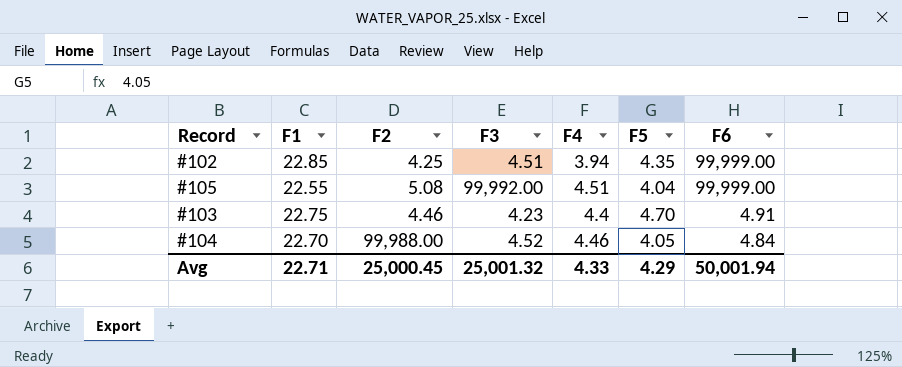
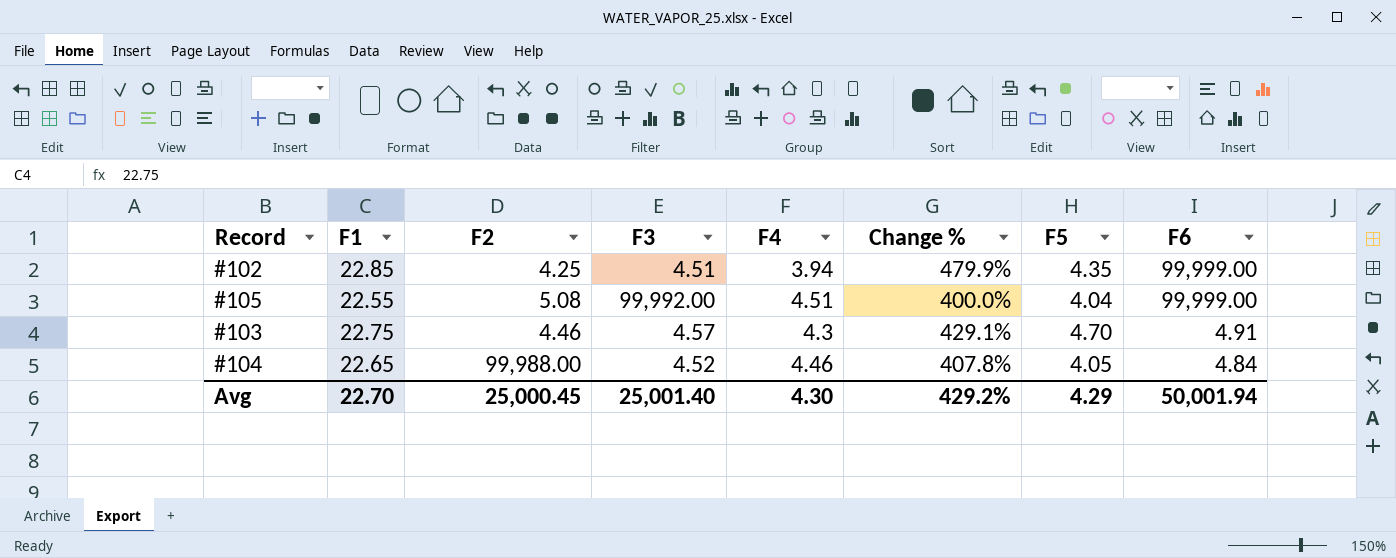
column Change % | formula: none -> ([F1] - [F4]) / [F4]
#103 | F3: 4.23 -> 4.57
#103 | F4: 4.4 -> 4.3
#104 | F1: 22.70 -> 22.65
Avg | F1: 22.71 -> 22.70
Avg | F3: 25,001.32 -> 25,001.40
Avg | F4: 4.33 -> 4.30

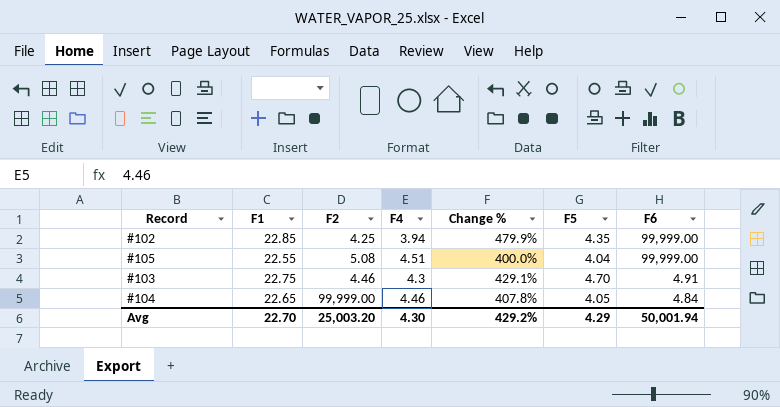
column F3 | position: 4 -> none
#104 | F2: 99,988.00 -> 99,999.00
Avg | F2: 25,000.45 -> 25,003.20

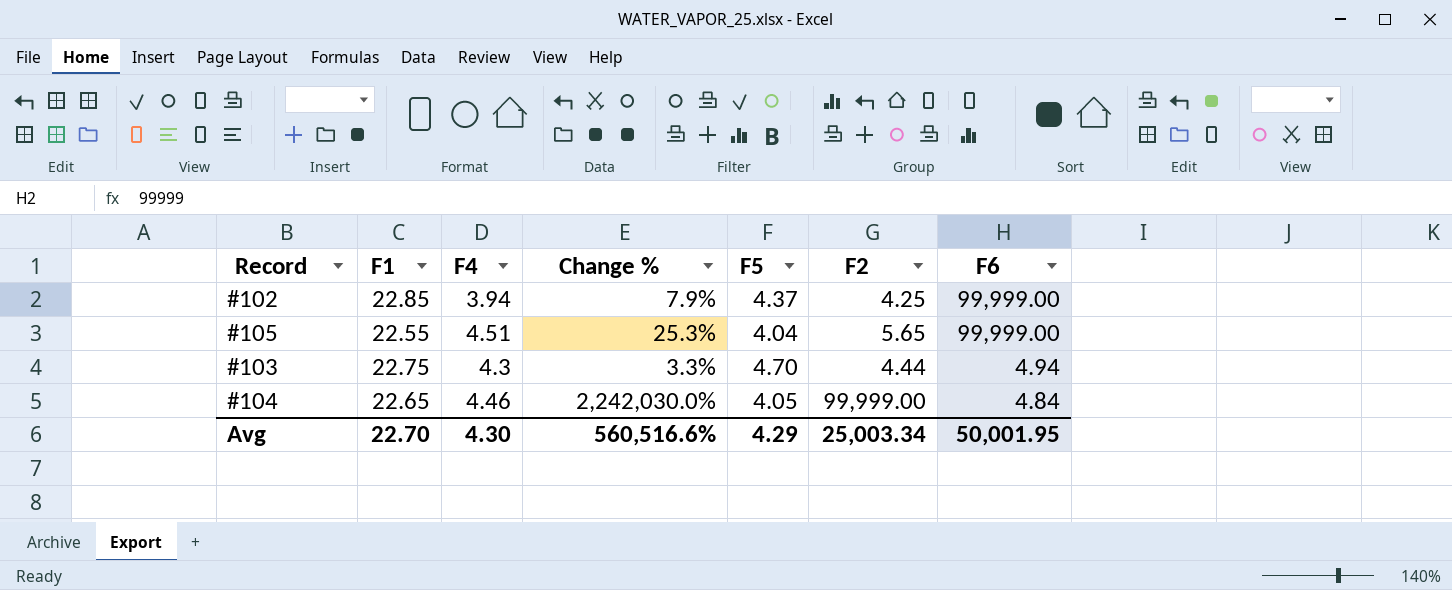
column Change % | formula: ([F1] - [F4]) / [F4] -> ([F2] - [F4]) / [F4]
column F2 | position: 3 -> 6
#102 | F5: 4.35 -> 4.37
#105 | F2: 5.08 -> 5.65
#103 | F2: 4.46 -> 4.44
#103 | F6: 4.91 -> 4.94
Avg | Change %: 429.2% -> 560,516.6%
Avg | F2: 25,003.20 -> 25,003.34
Avg | F6: 50,001.94 -> 50,001.95

